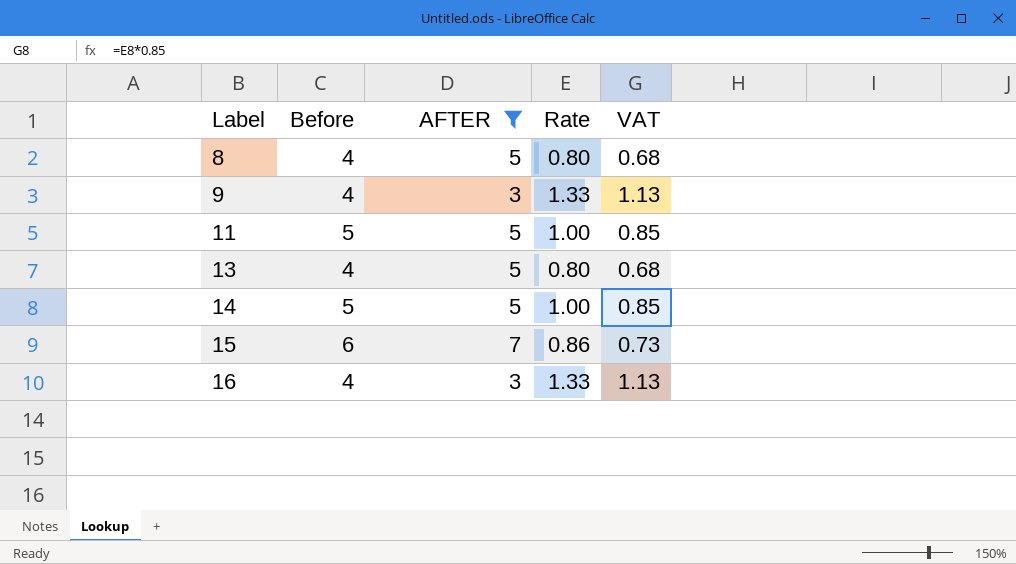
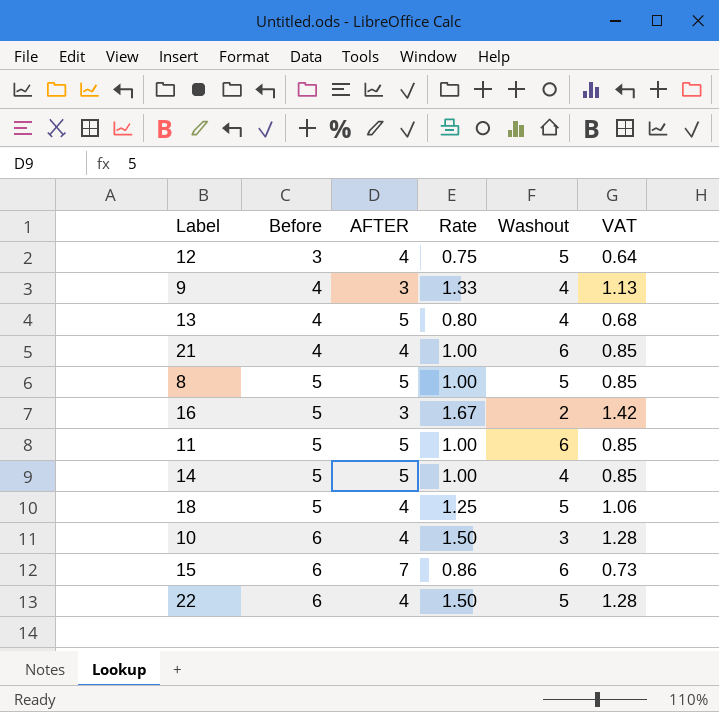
filter: AFTER != 4 -> none
row order: Label ascending -> Before ascending
column Washout | position: none -> 5
8 | Before: 4 -> 5
8 | Rate: 0.80 -> 1.00
8 | VAT: 0.68 -> 0.85
16 | Before: 4 -> 5
16 | Rate: 1.33 -> 1.67
16 | VAT: 1.13 -> 1.42

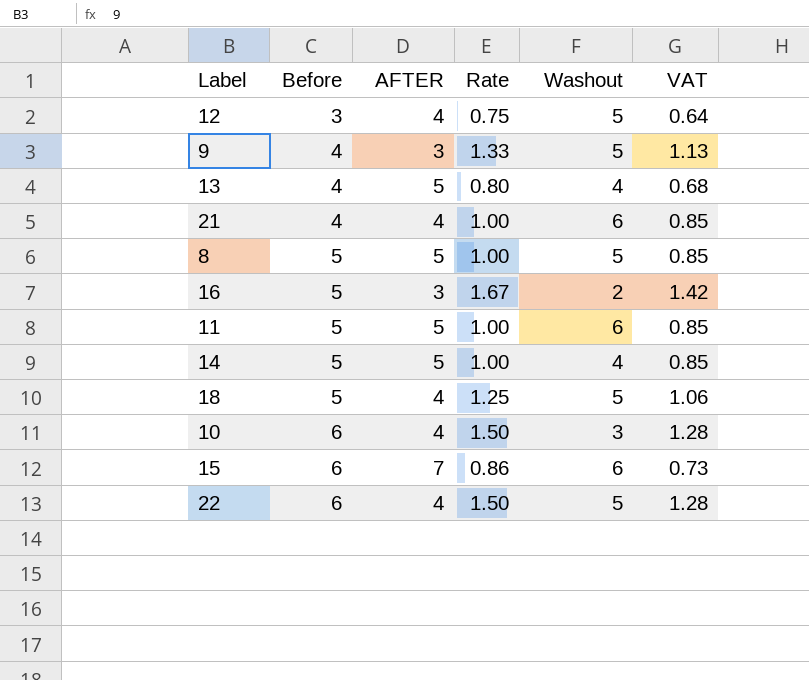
9 | Washout: 4 -> 5

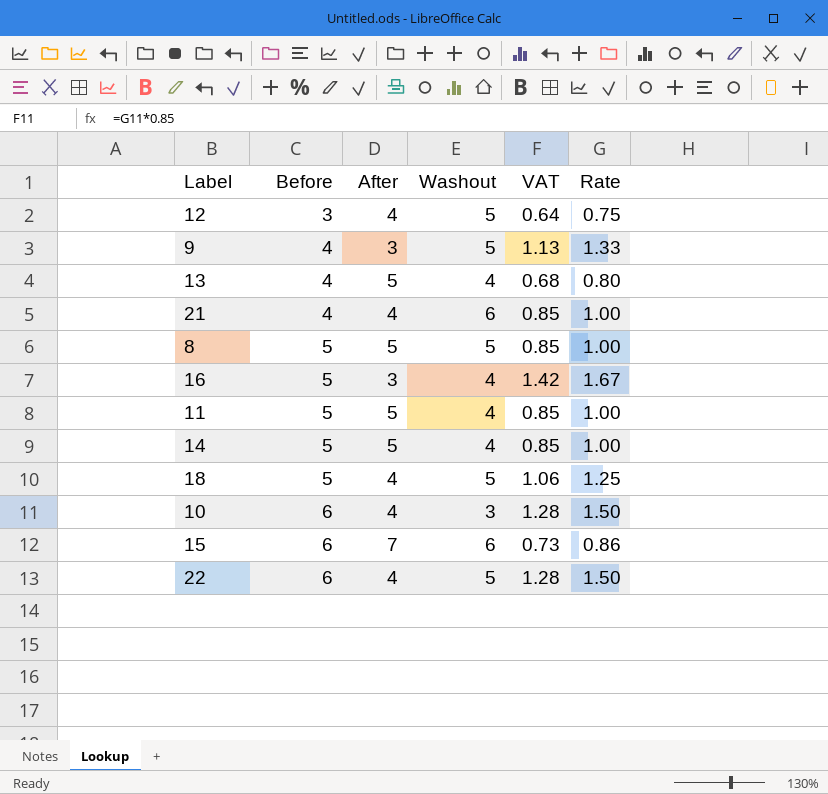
column name: AFTER -> After
column Rate | position: 4 -> 6
16 | Washout: 2 -> 4
11 | Washout: 6 -> 4

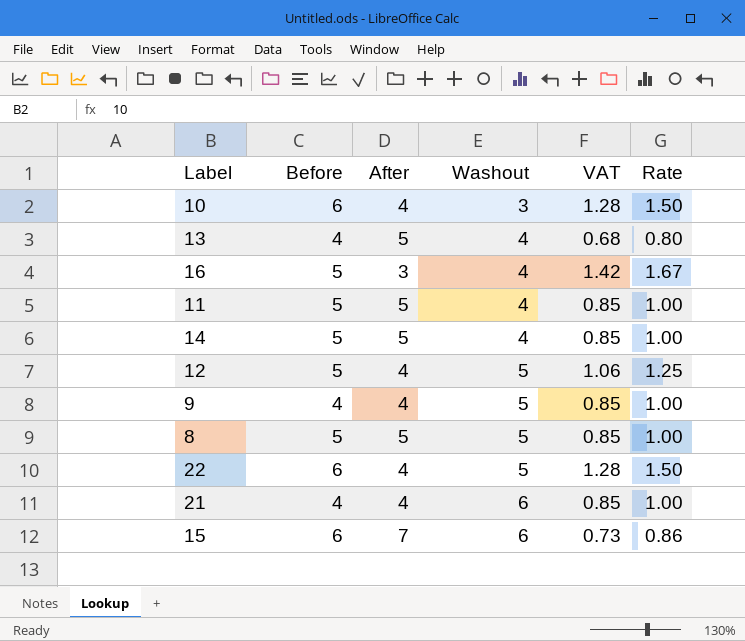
row order: Before ascending -> Washout ascending
row 18: 5 | 4 | 5 | 1.06 | 1.25 -> none
12 | Before: 3 -> 5
12 | VAT: 0.64 -> 1.06
12 | Rate: 0.75 -> 1.25
9 | After: 3 -> 4
9 | VAT: 1.13 -> 0.85
9 | Rate: 1.33 -> 1.00

